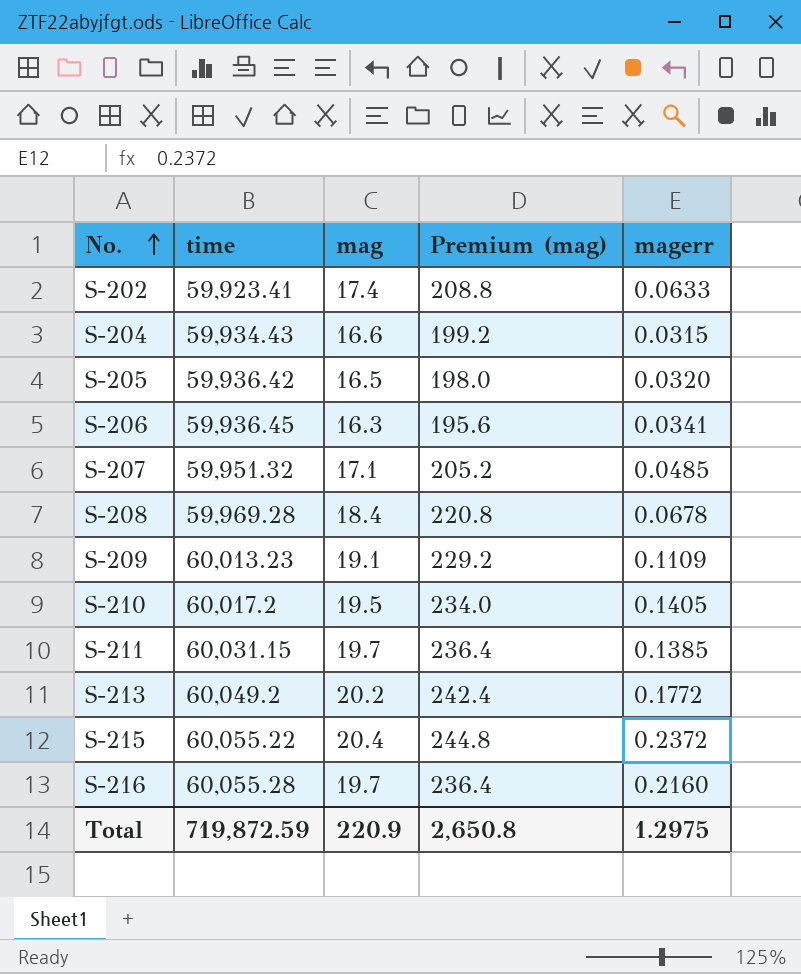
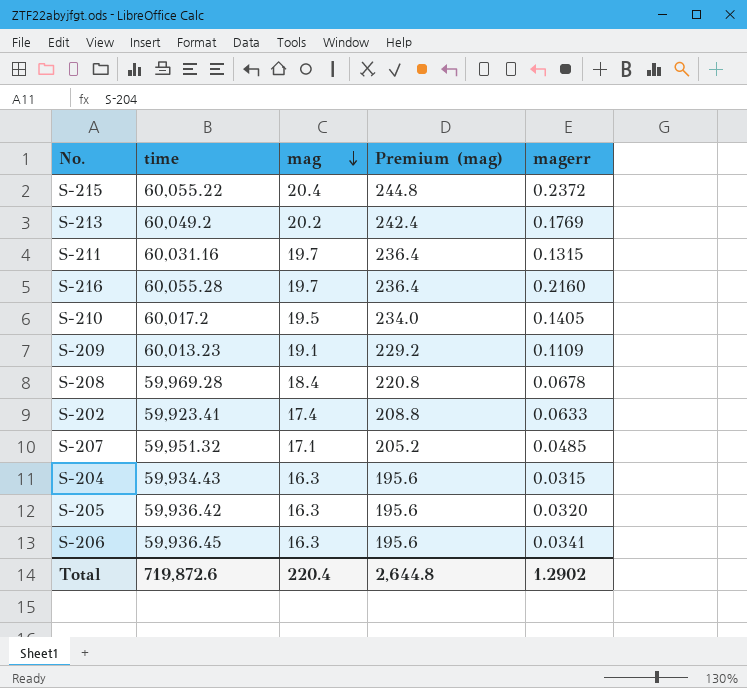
row order: No. ascending -> mag descending
S-213 | magerr: 0.1772 -> 0.1769
S-211 | time: 60,031.15 -> 60,031.16
S-211 | magerr: 0.1385 -> 0.1315
S-204 | mag: 16.6 -> 16.3
S-204 | Premium (mag): 199.2 -> 195.6
S-205 | mag: 16.5 -> 16.3
S-205 | Premium (mag): 198.0 -> 195.6
Total | time: 719,872.59 -> 719,872.6
Total | mag: 220.9 -> 220.4
Total | Premium (mag): 2,650.8 -> 2,644.8
Total | magerr: 1.2975 -> 1.2902

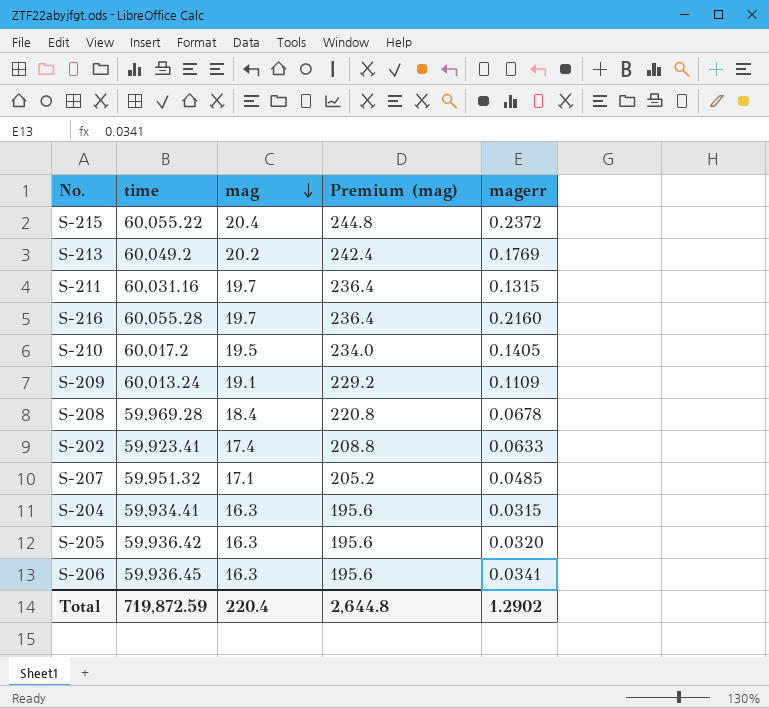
S-209 | time: 60,013.23 -> 60,013.24
S-204 | time: 59,934.43 -> 59,934.41
Total | time: 719,872.6 -> 719,872.59

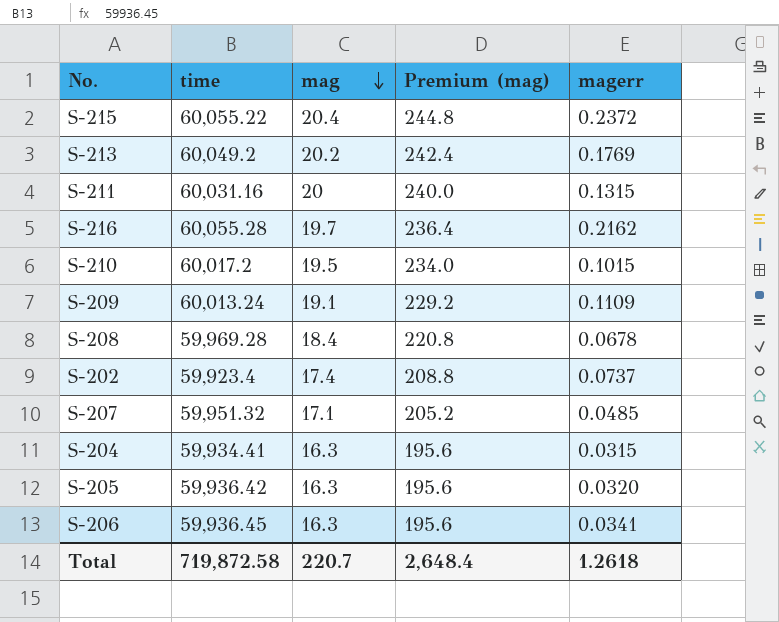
S-211 | mag: 19.7 -> 20
S-211 | Premium (mag): 236.4 -> 240.0
S-216 | magerr: 0.2160 -> 0.2162
S-210 | magerr: 0.1405 -> 0.1015
S-202 | time: 59,923.41 -> 59,923.4
S-202 | magerr: 0.0633 -> 0.0737
Total | time: 719,872.59 -> 719,872.58
Total | mag: 220.4 -> 220.7
Total | Premium (mag): 2,644.8 -> 2,648.4
Total | magerr: 1.2902 -> 1.2618

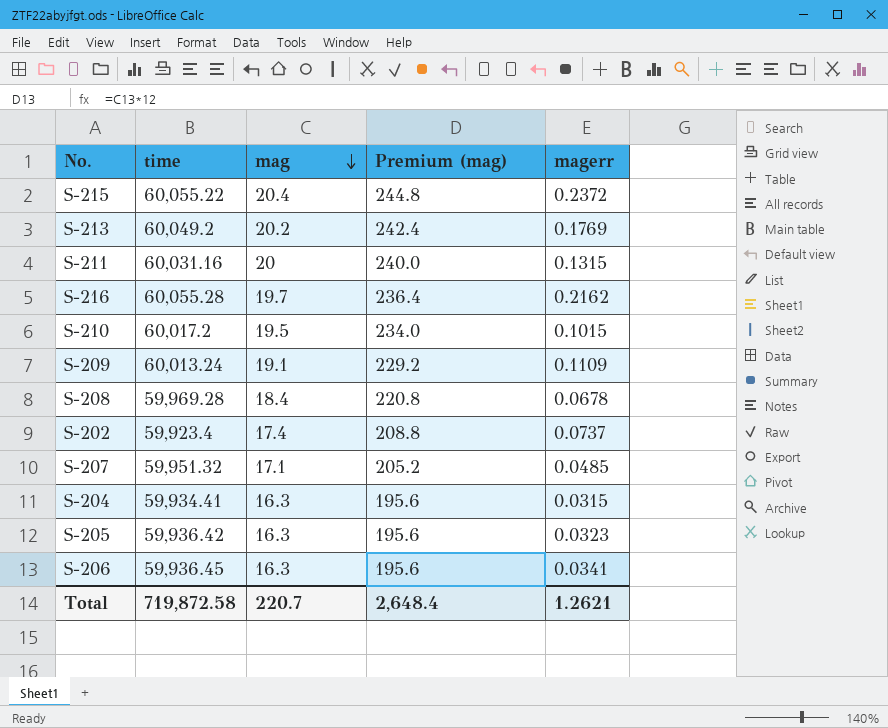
S-205 | magerr: 0.0320 -> 0.0323
Total | magerr: 1.2618 -> 1.2621

